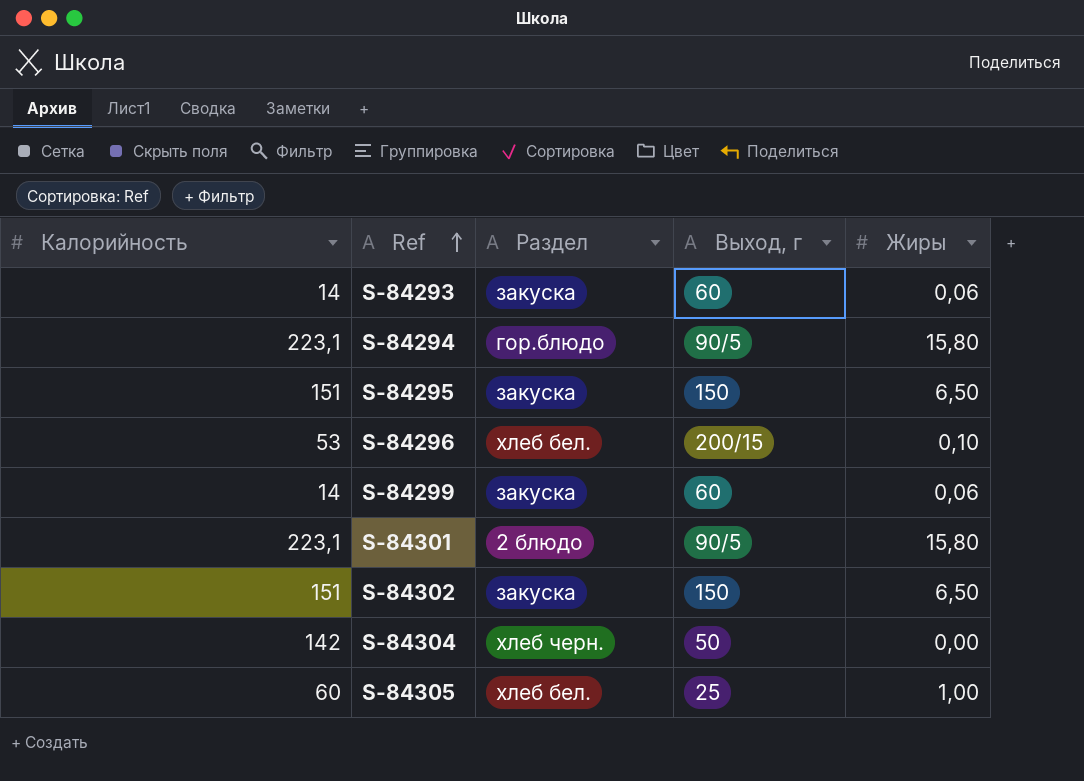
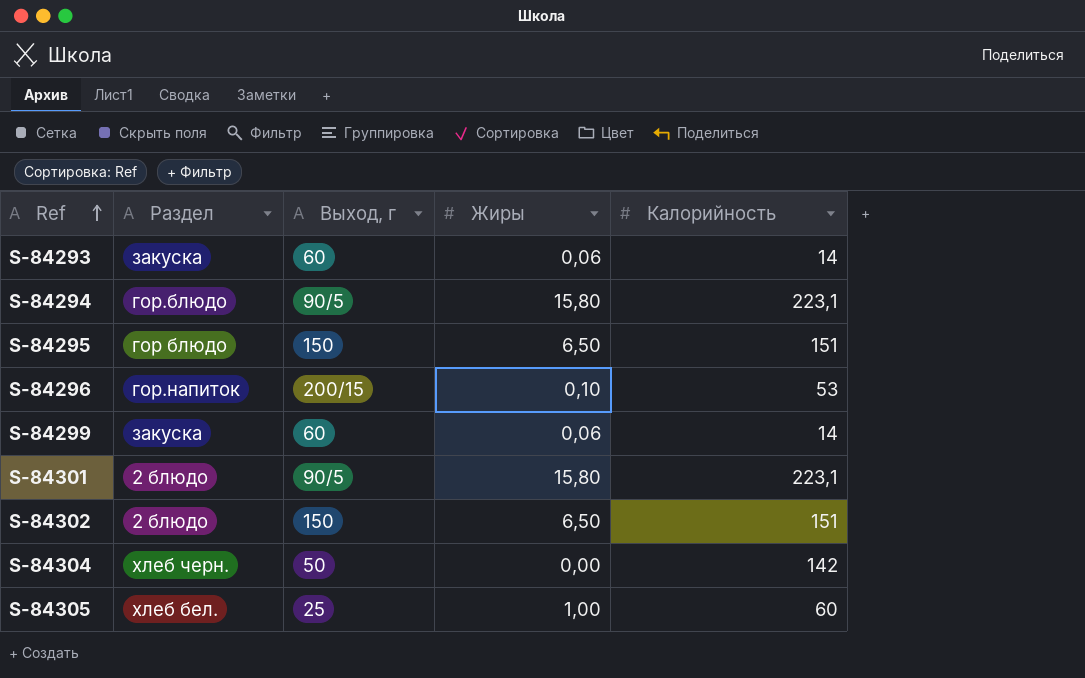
column Калорийность | position: 1 -> 5
S-84295 | Раздел: закуска -> гор блюдо
S-84296 | Раздел: хлеб бел. -> гор.напиток
S-84302 | Раздел: закуска -> 2 блюдо

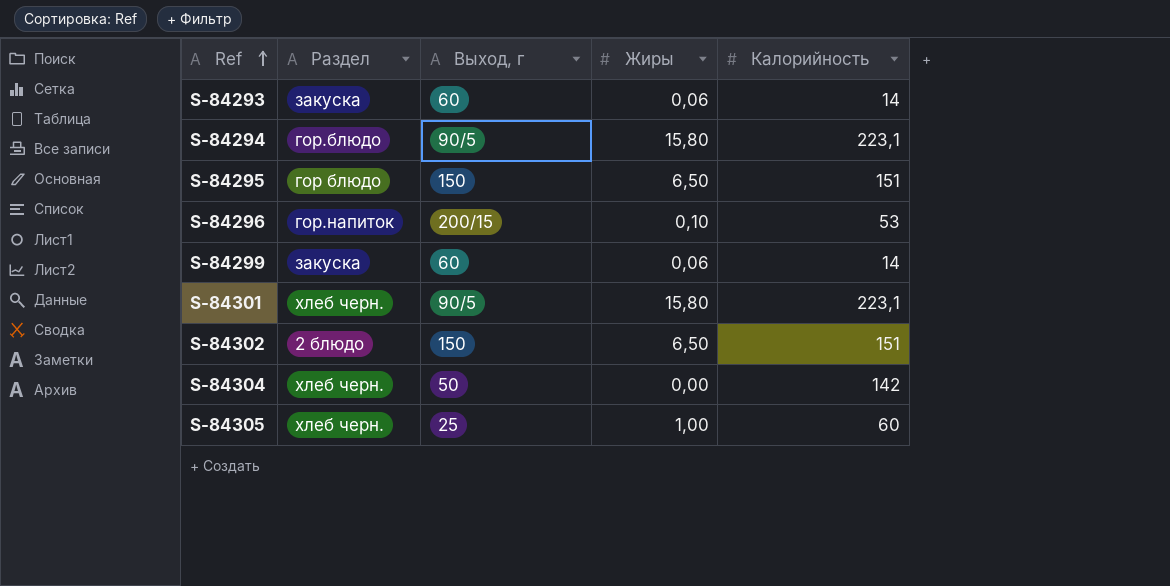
S-84301 | Раздел: 2 блюдо -> хлеб черн.
S-84305 | Раздел: хлеб бел. -> хлеб черн.

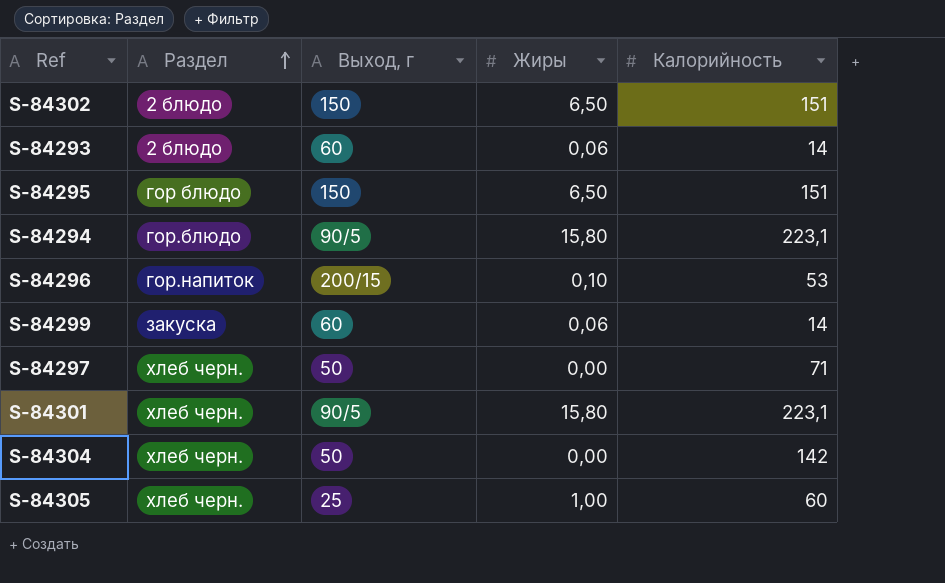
row order: Ref ascending -> Раздел ascending
S-84293 | Раздел: закуска -> 2 блюдо
row S-84297: none -> хлеб черн. | 50 | 0,00 | 71

